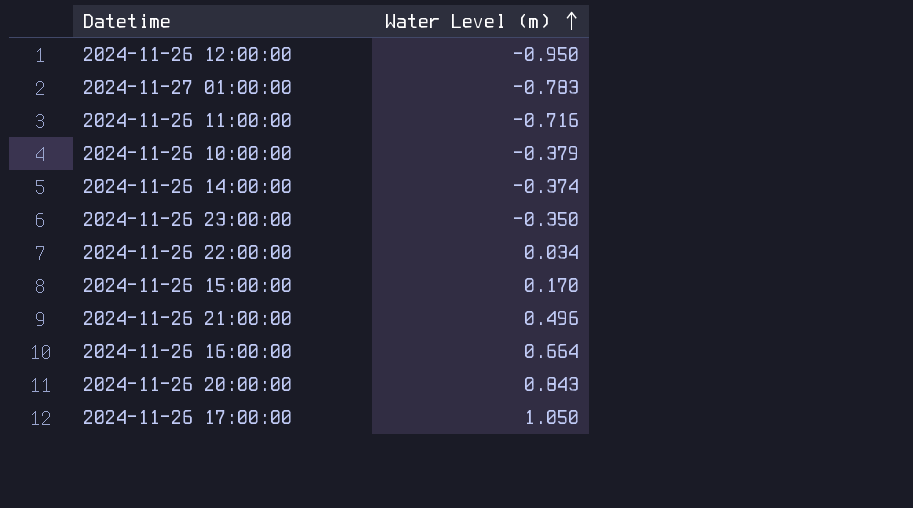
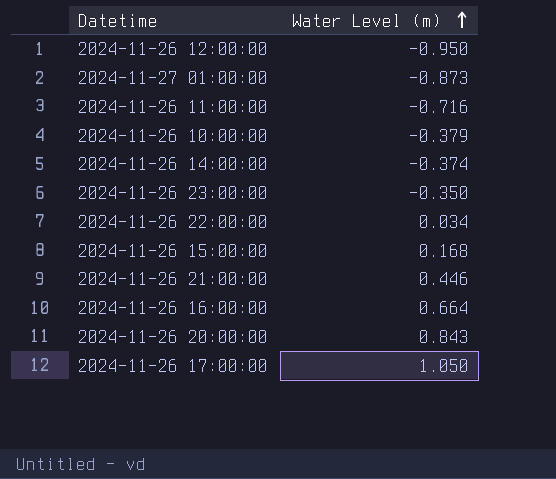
2024-11-27 01:00:00 | Water Level (m): -0.783 -> -0.873
2024-11-26 15:00:00 | Water Level (m): 0.170 -> 0.168
2024-11-26 21:00:00 | Water Level (m): 0.496 -> 0.446

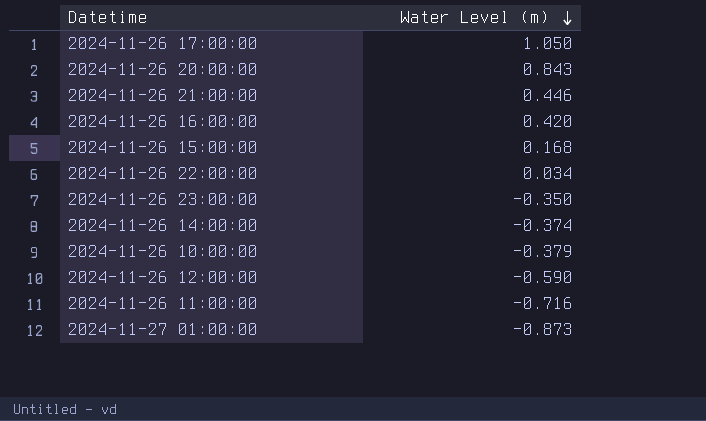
row order: Water Level (m) ascending -> Water Level (m) descending
2024-11-26 16:00:00 | Water Level (m): 0.664 -> 0.420
2024-11-26 12:00:00 | Water Level (m): -0.950 -> -0.590

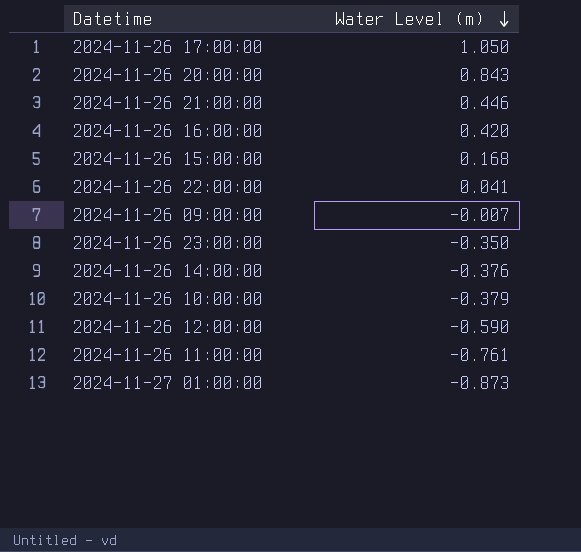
2024-11-26 22:00:00 | Water Level (m): 0.034 -> 0.041
row 2024-11-26 09:00:00: none -> -0.007
2024-11-26 14:00:00 | Water Level (m): -0.374 -> -0.376
2024-11-26 11:00:00 | Water Level (m): -0.716 -> -0.761

